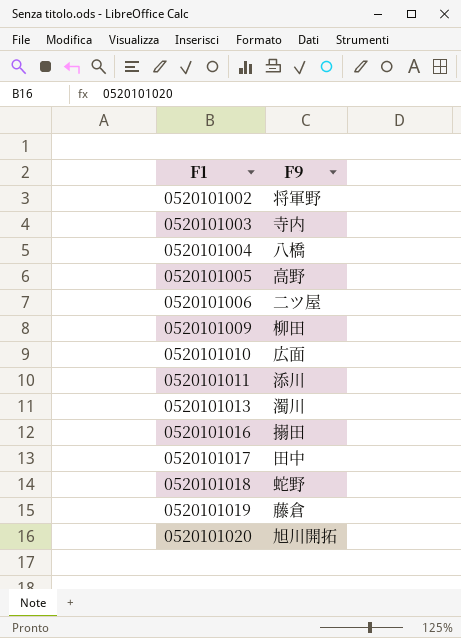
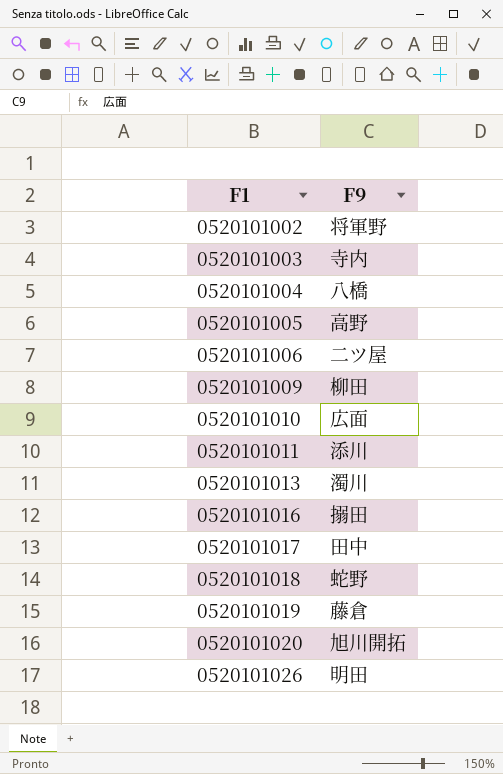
row 0520101026: none -> 明田

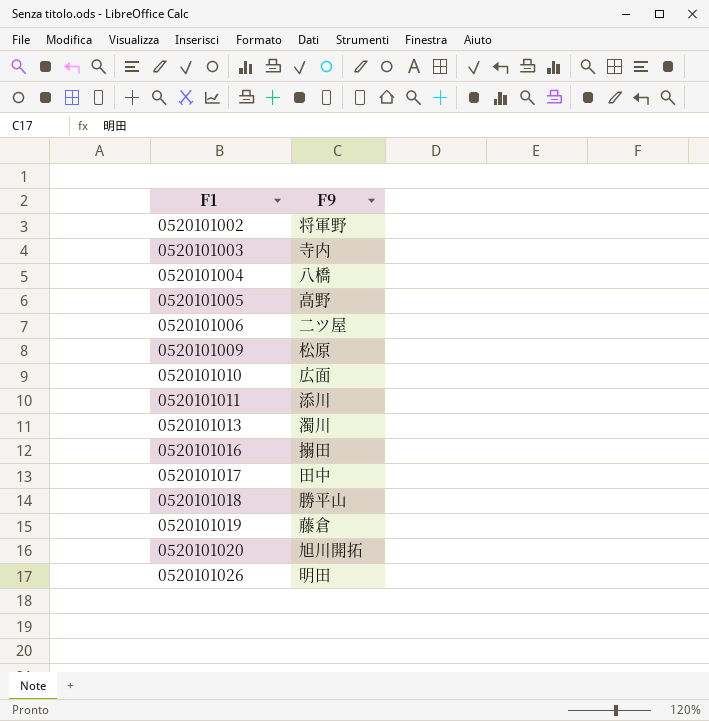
0520101009 | F9: 柳田 -> 松原
0520101018 | F9: 蛇野 -> 勝平山

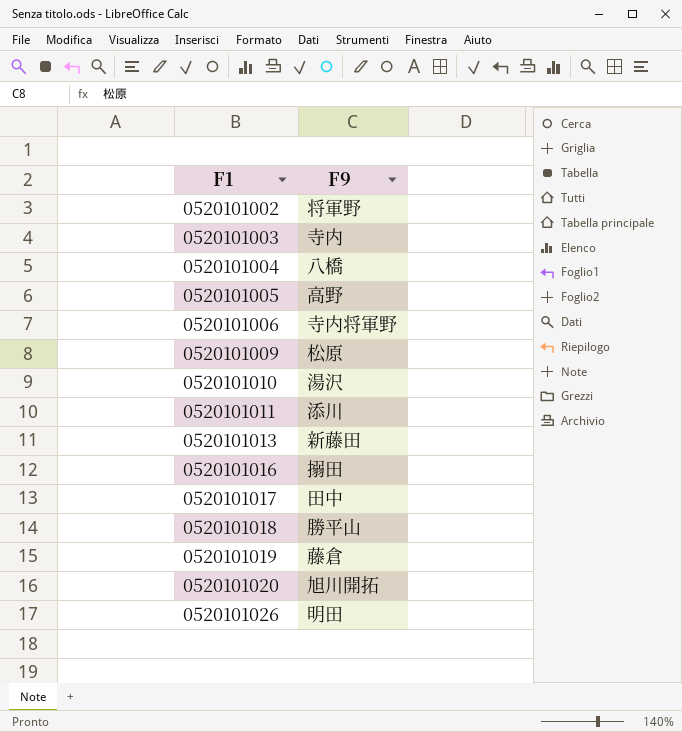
0520101006 | F9: 二ツ屋 -> 寺内将軍野
0520101010 | F9: 広面 -> 湯沢
0520101013 | F9: 濁川 -> 新藤田

